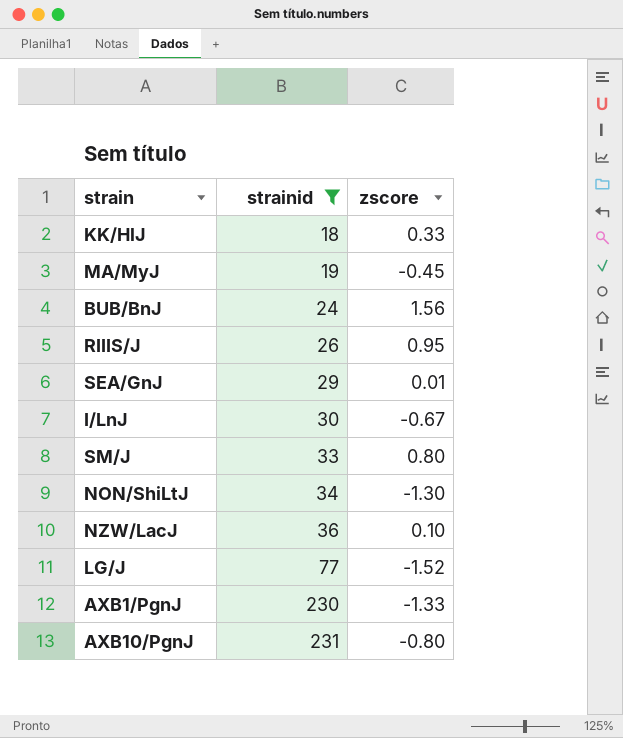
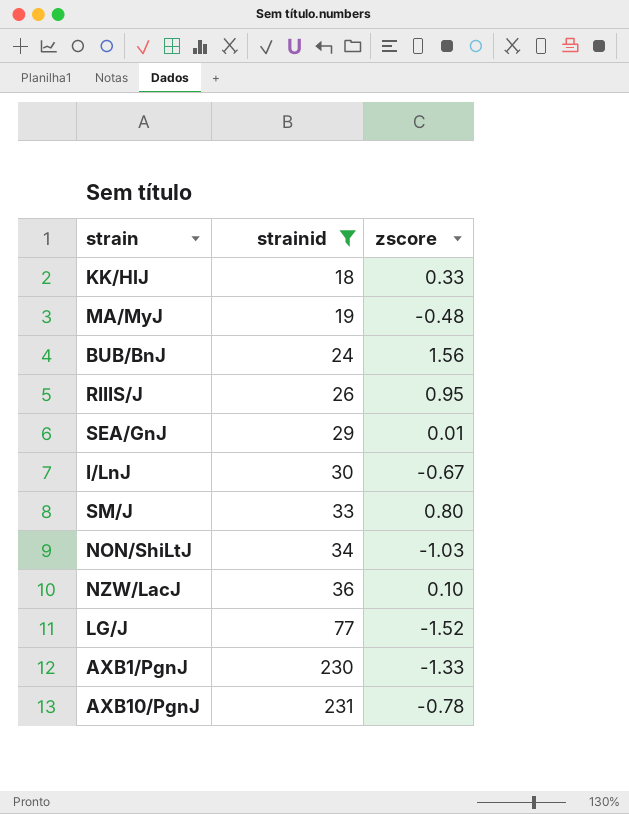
MA/MyJ | zscore: -0.45 -> -0.48
NON/ShiLtJ | zscore: -1.30 -> -1.03
AXB10/PgnJ | zscore: -0.80 -> -0.78

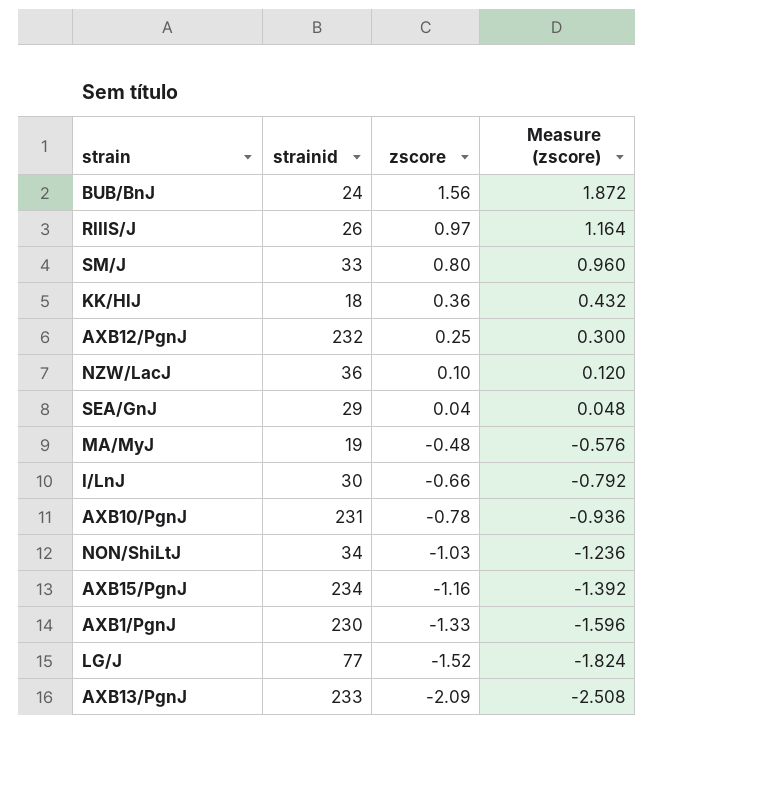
filter: strainid <= 231 -> none
row order: strainid ascending -> zscore descending
column Measure (zscore) | formula: none -> [zscore] * 1.2
RIIIS/J | zscore: 0.95 -> 0.97
KK/HlJ | zscore: 0.33 -> 0.36
SEA/GnJ | zscore: 0.01 -> 0.04
I/LnJ | zscore: -0.67 -> -0.66

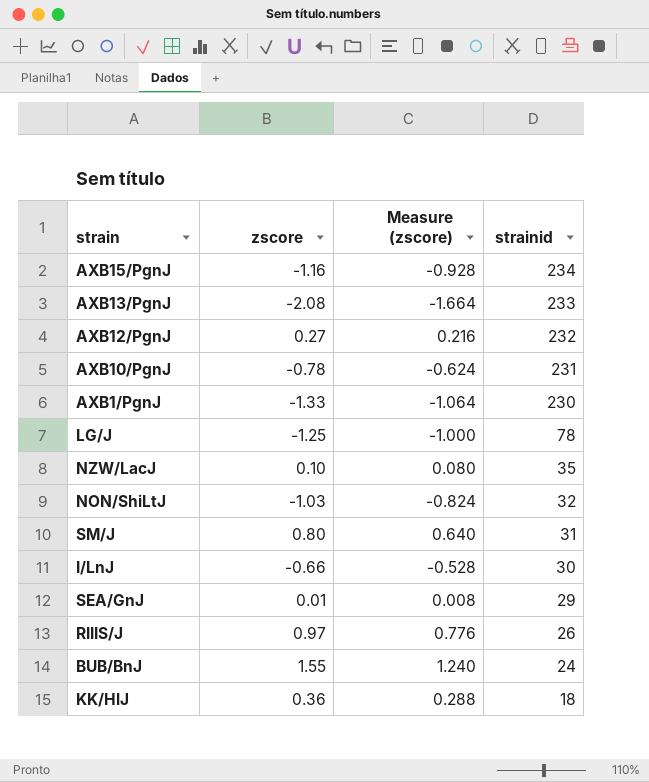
row order: zscore descending -> strainid descending
column Measure (zscore) | formula: [zscore] * 1.2 -> [zscore] * 0.8
column strainid | position: 2 -> 4
row MA/MyJ: 19 | -0.48 | -0.576 -> none
AXB13/PgnJ | zscore: -2.09 -> -2.08
AXB12/PgnJ | zscore: 0.25 -> 0.27
LG/J | zscore: -1.52 -> -1.25
LG/J | strainid: 77 -> 78
NZW/LacJ | strainid: 36 -> 35
NON/ShiLtJ | strainid: 34 -> 32
SM/J | strainid: 33 -> 31
SEA/GnJ | zscore: 0.04 -> 0.01
BUB/BnJ | zscore: 1.56 -> 1.55

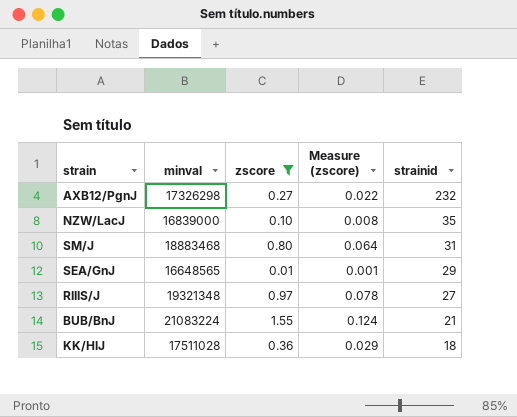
filter: none -> zscore >= 0.01
column minval | position: none -> 2
column Measure (zscore) | formula: [zscore] * 0.8 -> [zscore] * 0.08
RIIIS/J | strainid: 26 -> 27
BUB/BnJ | strainid: 24 -> 21

